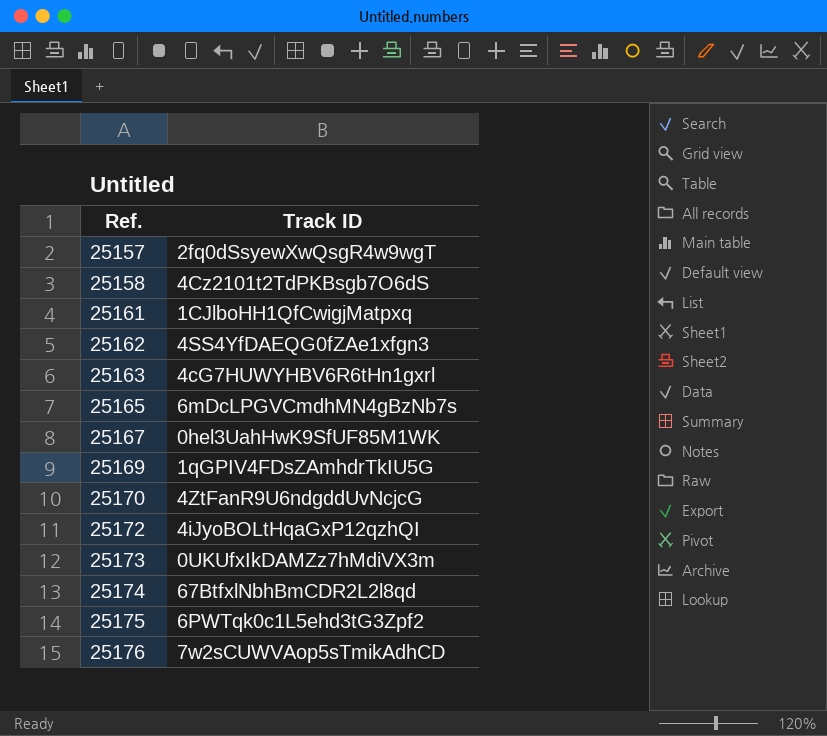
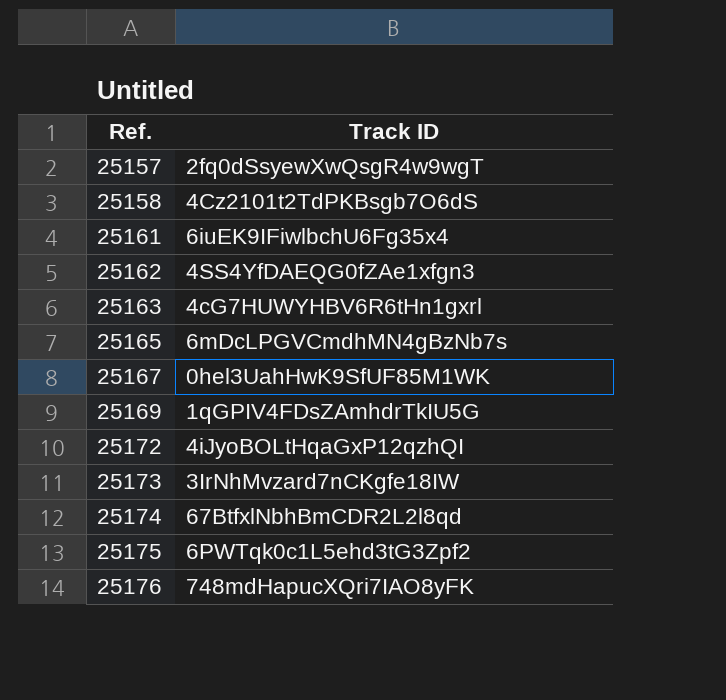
row 25170: 4ZtFanR9U6ndgddUvNcjcG -> none
25161 | Track ID: 1CJlboHH1QfCwigjMatpxq -> 6iuEK9IFiwlbchU6Fg35x4
25173 | Track ID: 0UKUfxIkDAMZz7hMdiVX3m -> 3IrNhMvzard7nCKgfe18IW
25176 | Track ID: 7w2sCUWVAop5sTmikAdhCD -> 748mdHapucXQri7IAO8yFK

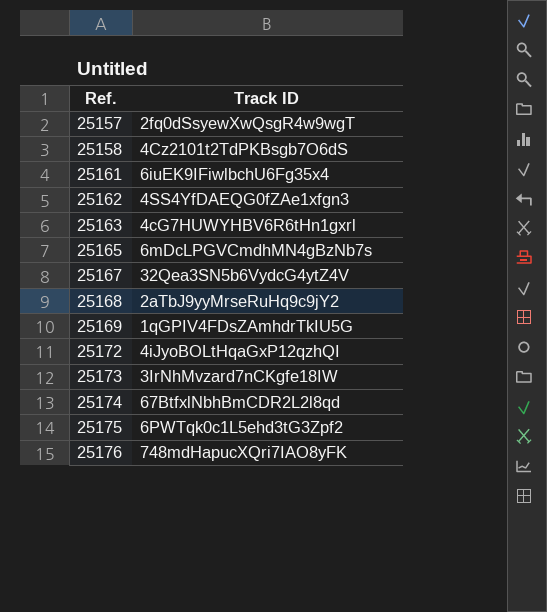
25167 | Track ID: 0hel3UahHwK9SfUF85M1WK -> 32Qea3SN5b6VydcG4ytZ4V
row 25168: none -> 2aTbJ9yyMrseRuHq9c9jY2

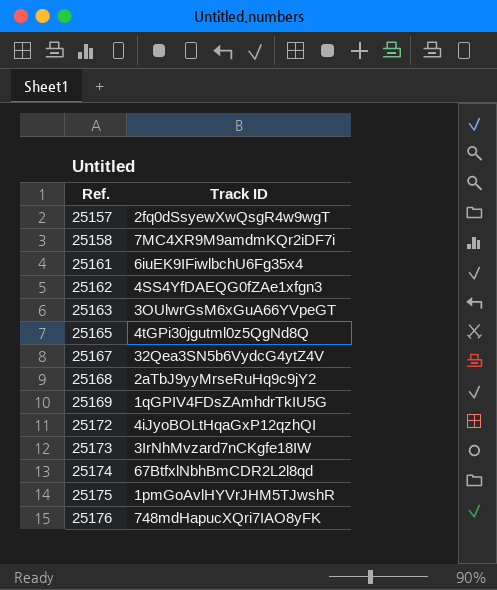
25158 | Track ID: 4Cz2101t2TdPKBsgb7O6dS -> 7MC4XR9M9amdmKQr2iDF7i
25163 | Track ID: 4cG7HUWYHBV6R6tHn1gxrl -> 3OUlwrGsM6xGuA66YVpeGT
25165 | Track ID: 6mDcLPGVCmdhMN4gBzNb7s -> 4tGPi30jgutml0z5QgNd8Q
25175 | Track ID: 6PWTqk0c1L5ehd3tG3Zpf2 -> 1pmGoAvlHYVrJHM5TJwshR

